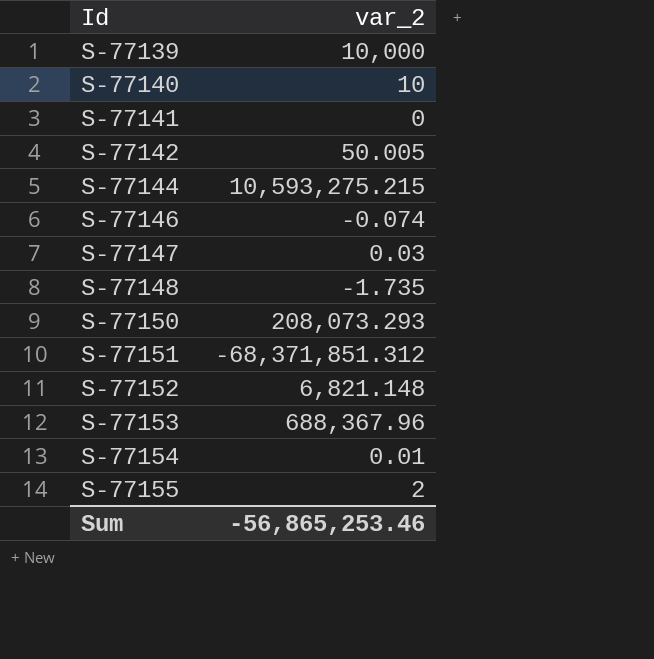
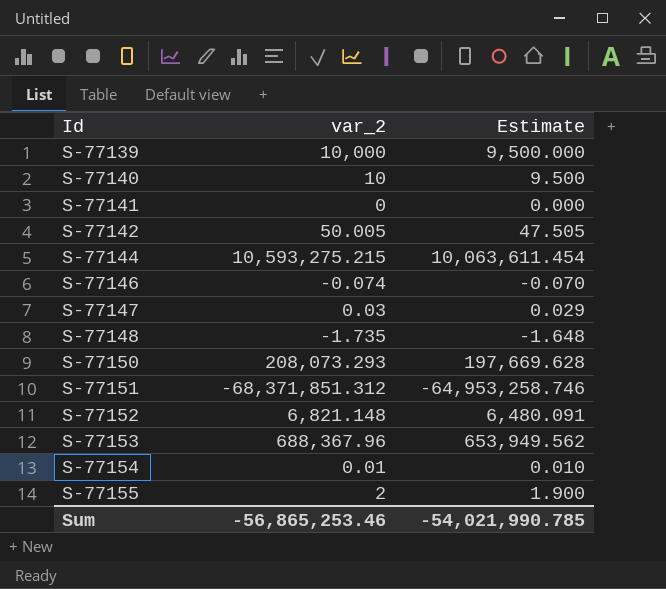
column Estimate | formula: none -> [var_2] * 0.95

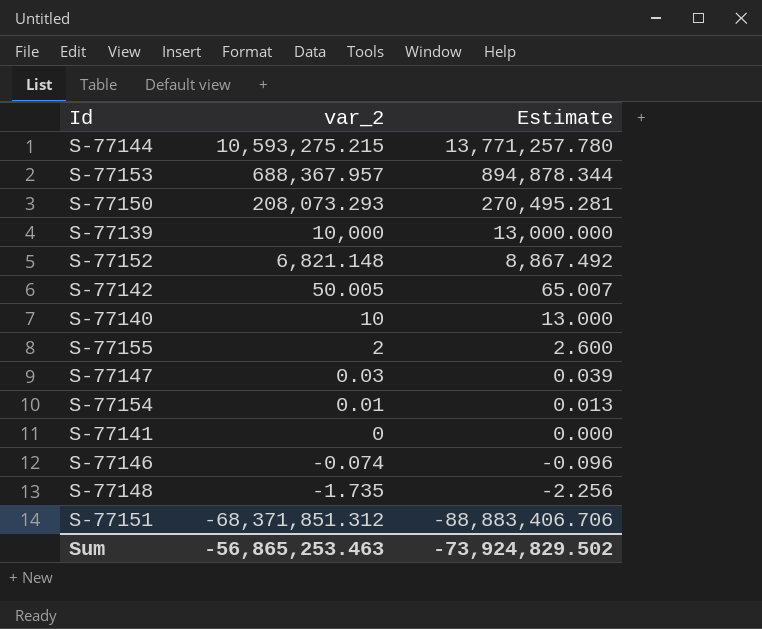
row order: Id ascending -> var_2 descending
column Estimate | formula: [var_2] * 0.95 -> [var_2] * 1.3
S-77153 | var_2: 688,367.96 -> 688,367.957
Sum | var_2: -56,865,253.46 -> -56,865,253.463
Sum | Estimate: -54,021,990.785 -> -73,924,829.502

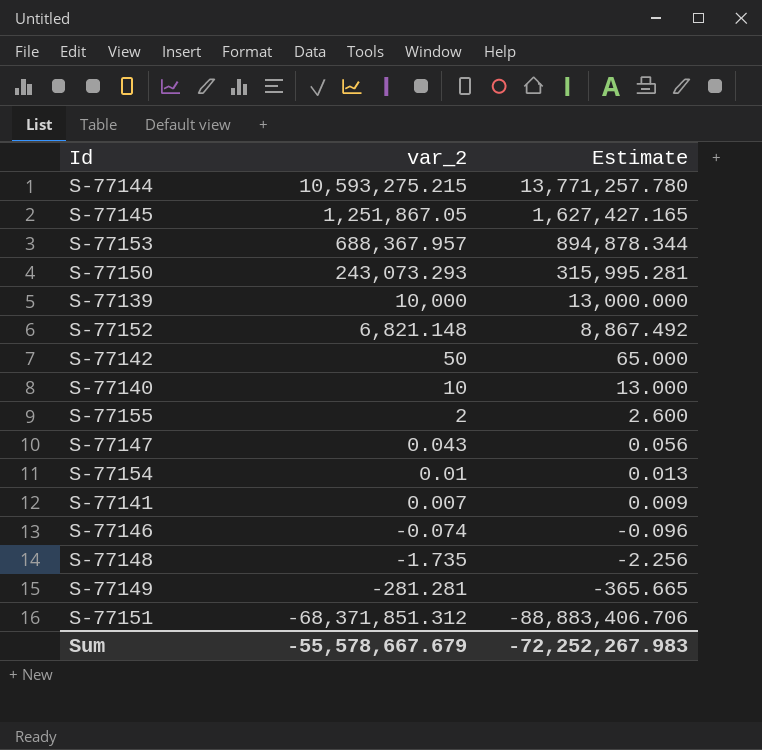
row S-77145: none -> 1,251,867.05 | 1,627,427.165
S-77150 | var_2: 208,073.293 -> 243,073.293
S-77150 | Estimate: 270,495.281 -> 315,995.281
S-77142 | var_2: 50.005 -> 50
S-77142 | Estimate: 65.007 -> 65.000
S-77147 | var_2: 0.03 -> 0.043
S-77147 | Estimate: 0.039 -> 0.056
S-77141 | var_2: 0 -> 0.007
S-77141 | Estimate: 0.000 -> 0.009
row S-77149: none -> -281.281 | -365.665
Sum | var_2: -56,865,253.463 -> -55,578,667.679
Sum | Estimate: -73,924,829.502 -> -72,252,267.983

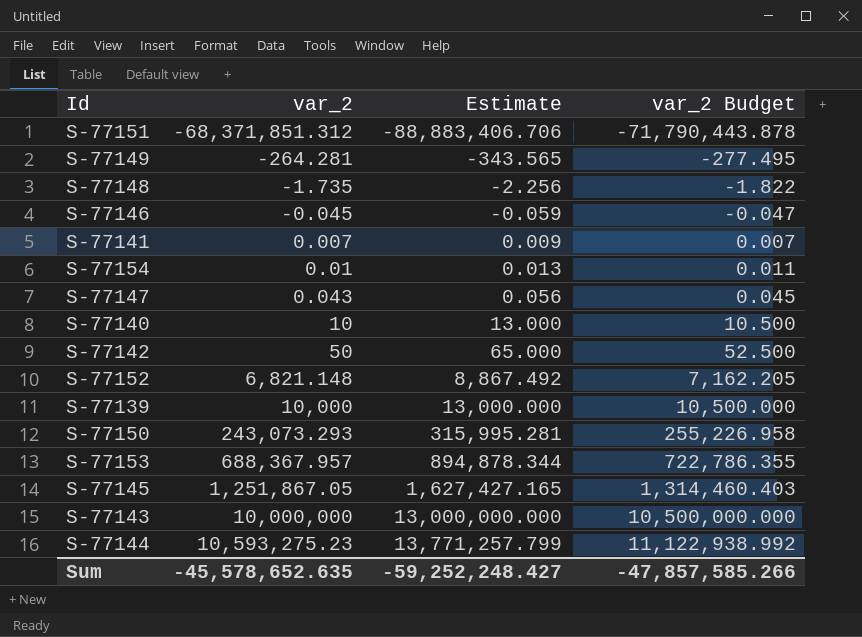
row order: var_2 descending -> var_2 ascending
column var_2 Budget | formula: none -> [var_2] * 1.05
row S-77155: 2 | 2.600 -> none
S-77149 | var_2: -281.281 -> -264.281
S-77149 | Estimate: -365.665 -> -343.565
S-77146 | var_2: -0.074 -> -0.045
S-77146 | Estimate: -0.096 -> -0.059
row S-77143: none -> 10,000,000 | 13,000,000.000 | 10,500,000.000
S-77144 | var_2: 10,593,275.215 -> 10,593,275.23
S-77144 | Estimate: 13,771,257.780 -> 13,771,257.799
Sum | var_2: -55,578,667.679 -> -45,578,652.635
Sum | Estimate: -72,252,267.983 -> -59,252,248.427

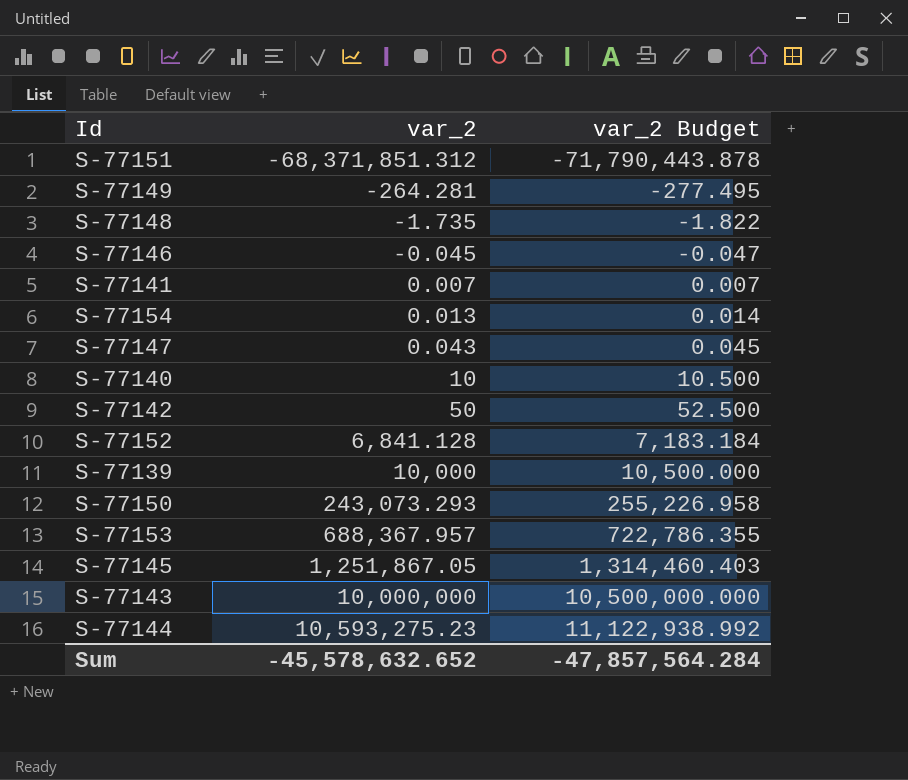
column Estimate | formula: [var_2] * 1.3 -> none
S-77154 | var_2: 0.01 -> 0.013
S-77154 | var_2 Budget: 0.011 -> 0.014
S-77152 | var_2: 6,821.148 -> 6,841.128
S-77152 | var_2 Budget: 7,162.205 -> 7,183.184
Sum | var_2: -45,578,652.635 -> -45,578,632.652
Sum | var_2 Budget: -47,857,585.266 -> -47,857,564.284

